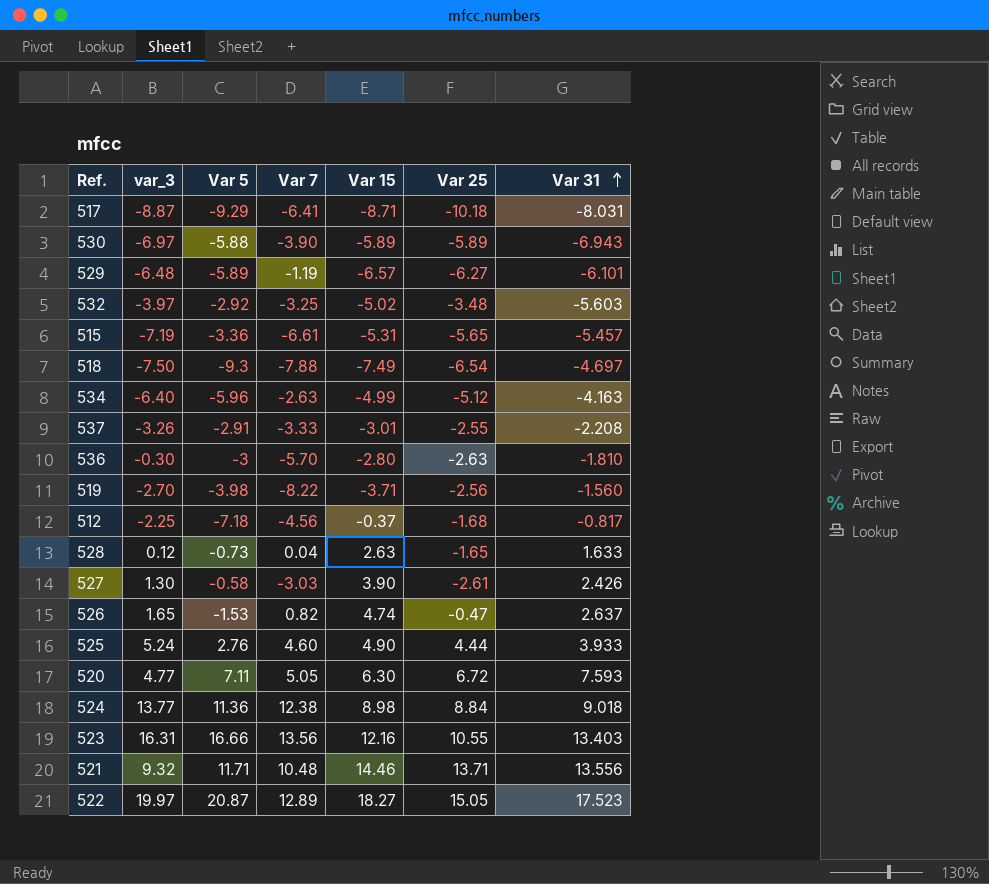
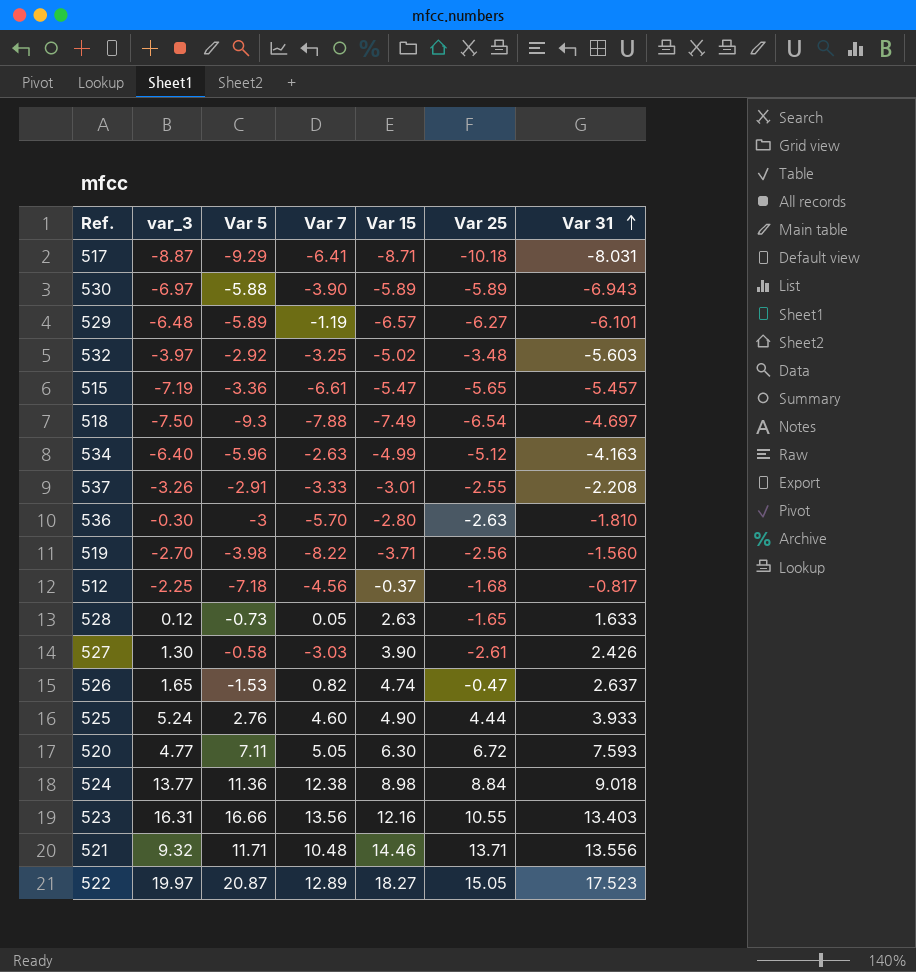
515 | Var 15: -5.31 -> -5.47
528 | Var 7: 0.04 -> 0.05

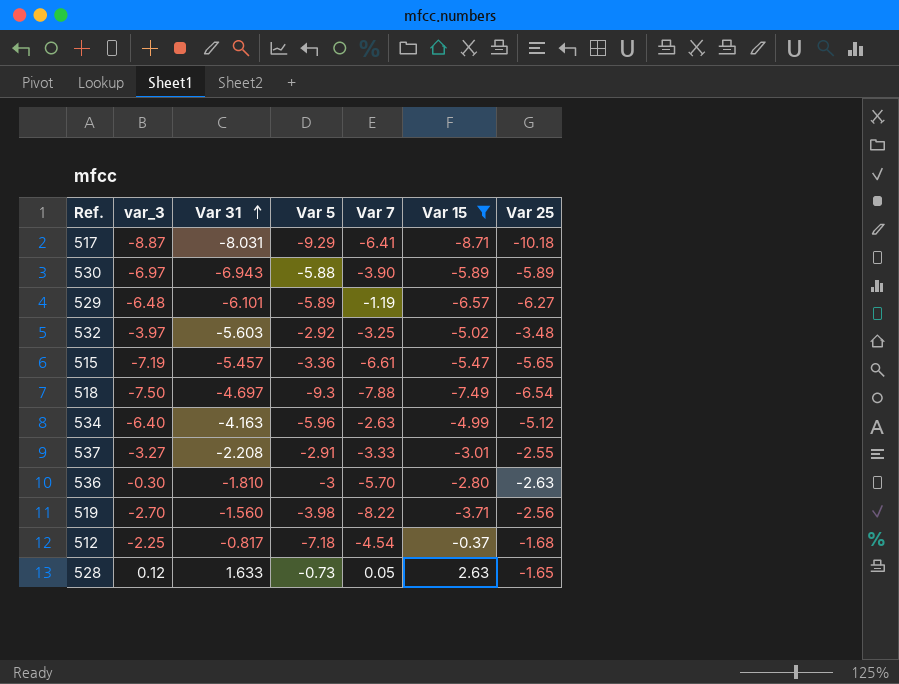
filter: none -> Var 15 <= 2.63
column Var 31 | position: 7 -> 3
537 | var_3: -3.26 -> -3.27
512 | Var 7: -4.56 -> -4.54

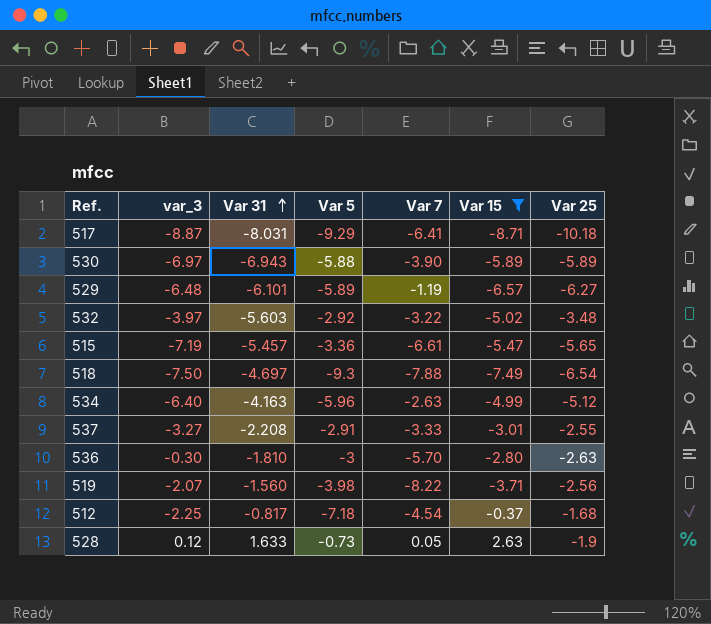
532 | Var 7: -3.25 -> -3.22
519 | var_3: -2.70 -> -2.07
528 | Var 25: -1.65 -> -1.9

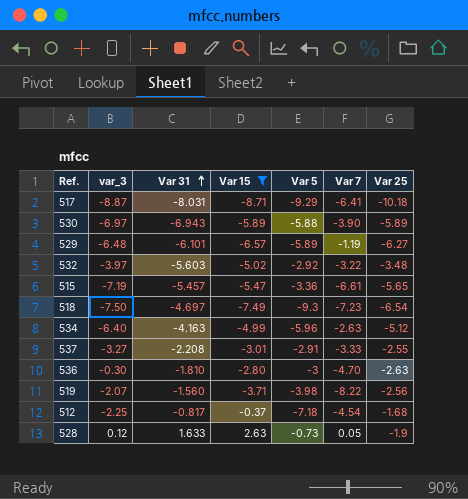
column Var 15 | position: 6 -> 4
518 | Var 7: -7.88 -> -7.23
536 | Var 7: -5.70 -> -4.70

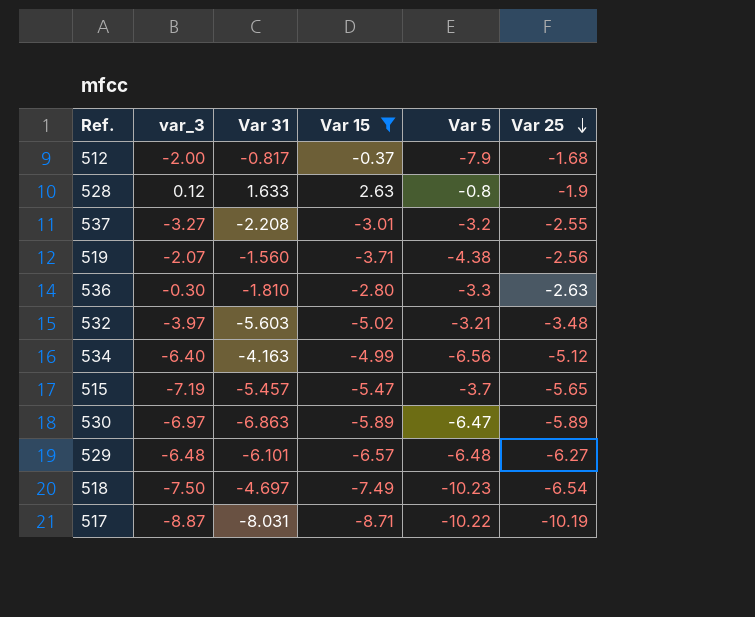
row order: Var 31 ascending -> Var 25 descending
column Var 7 | position: 6 -> none
512 | var_3: -2.25 -> -2.00
512 | Var 5: -7.18 -> -7.9
528 | Var 5: -0.73 -> -0.8
537 | Var 5: -2.91 -> -3.2
519 | Var 5: -3.98 -> -4.38
536 | Var 5: -3 -> -3.3
532 | Var 5: -2.92 -> -3.21
534 | Var 5: -5.96 -> -6.56
515 | Var 5: -3.36 -> -3.7
530 | Var 31: -6.943 -> -6.863
530 | Var 5: -5.88 -> -6.47
529 | Var 5: -5.89 -> -6.48
518 | Var 5: -9.3 -> -10.23
517 | Var 5: -9.29 -> -10.22
517 | Var 25: -10.18 -> -10.19

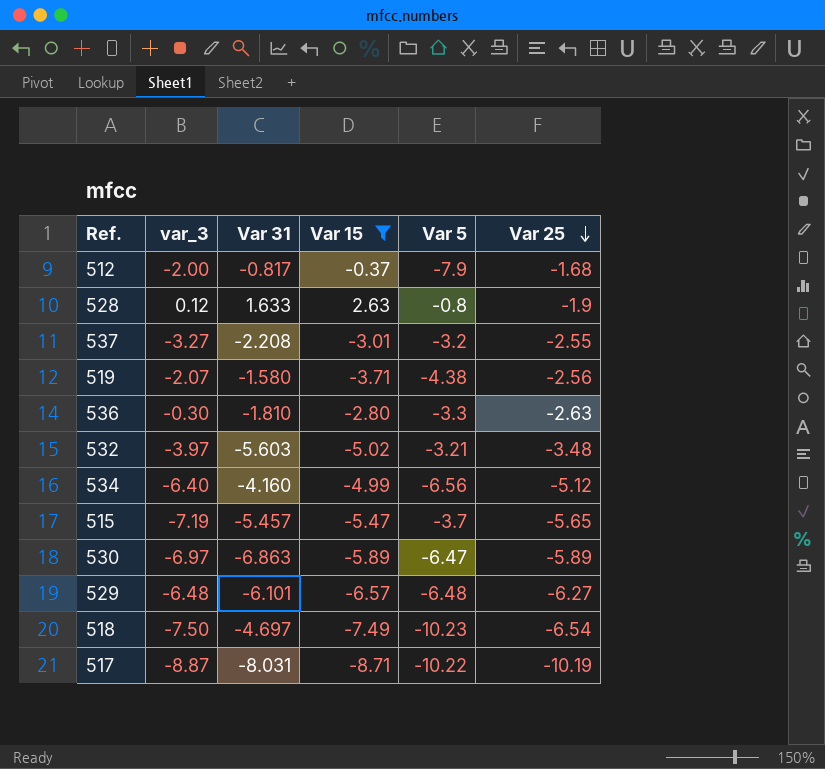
519 | Var 31: -1.560 -> -1.580
534 | Var 31: -4.163 -> -4.160

